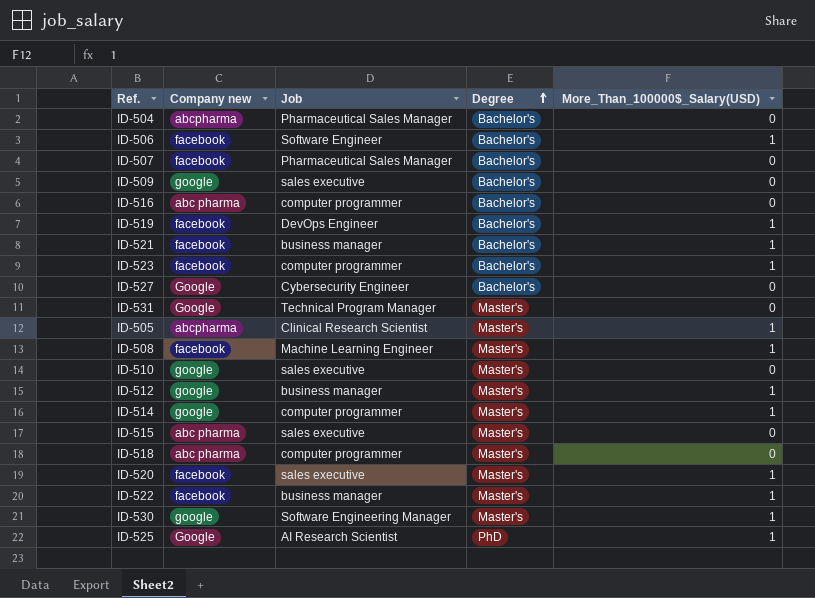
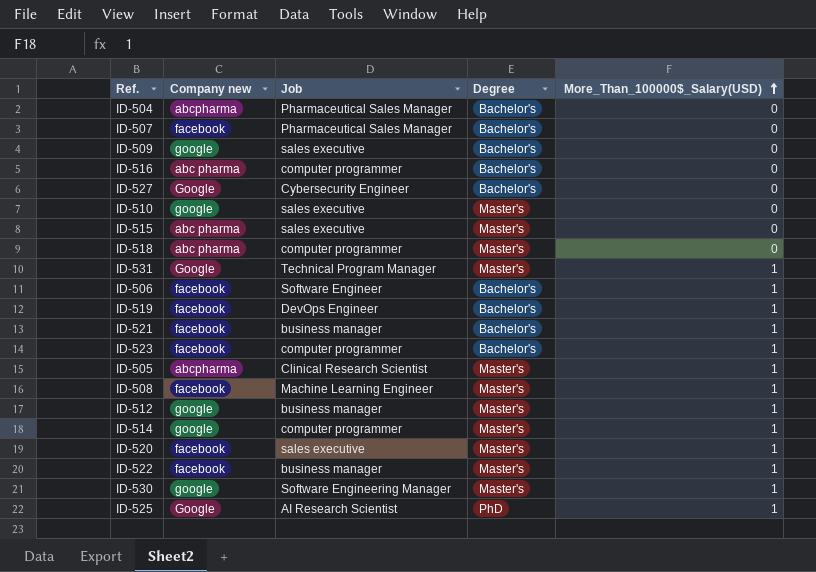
row order: Degree ascending -> More_Than_100000$_Salary(USD) ascending
ID-531 | More_Than_100000$_Salary(USD): 0 -> 1

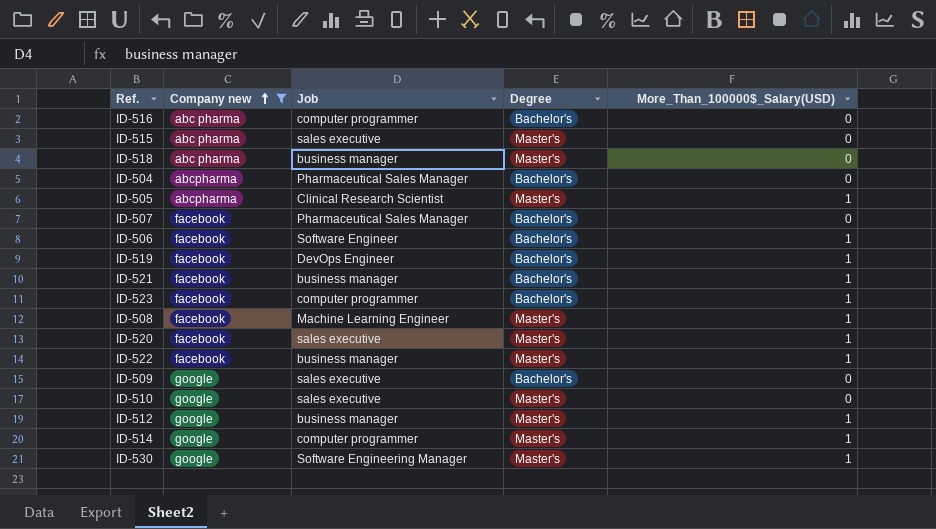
filter: none -> Company new != Google
row order: More_Than_100000$_Salary(USD) ascending -> Company new ascending
ID-518 | Job: computer programmer -> business manager

